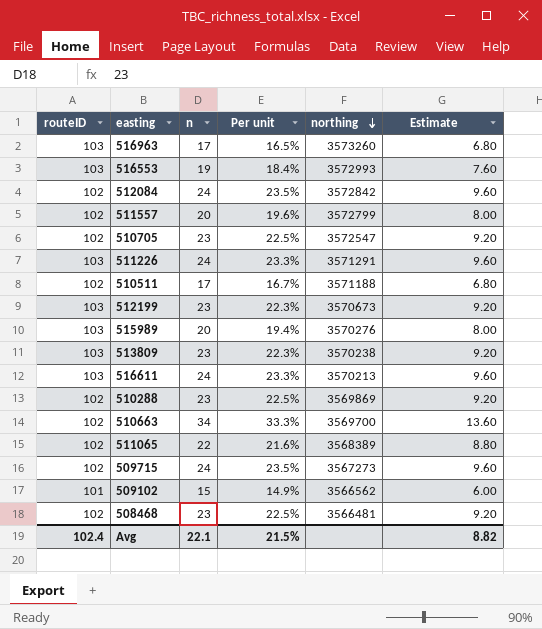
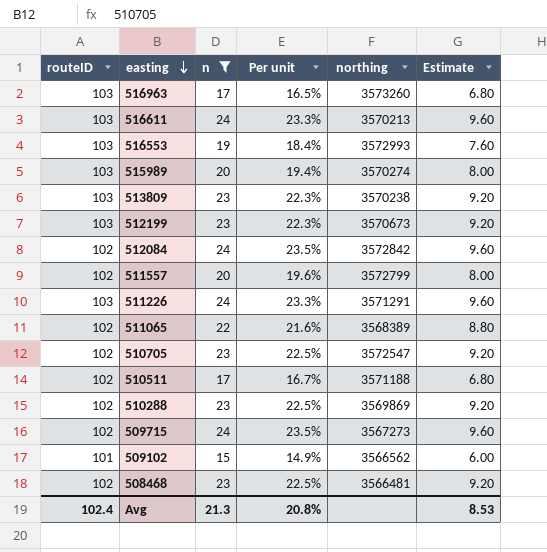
filter: none -> n != 34
row order: northing descending -> easting descending
515989 | northing: 3570276 -> 3570274
Avg | n: 22.1 -> 21.3
Avg | Per unit: 21.5% -> 20.8%
Avg | Estimate: 8.82 -> 8.53

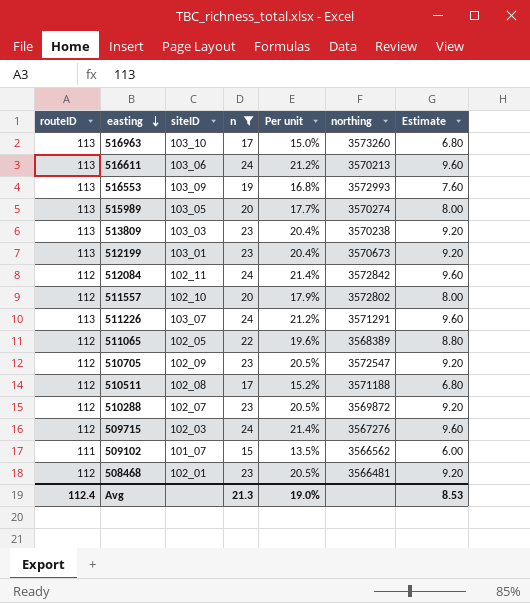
column siteID | position: none -> 3
516963 | routeID: 103 -> 113
516963 | Per unit: 16.5% -> 15.0%
516611 | routeID: 103 -> 113
516611 | Per unit: 23.3% -> 21.2%
516553 | routeID: 103 -> 113
516553 | Per unit: 18.4% -> 16.8%
515989 | routeID: 103 -> 113
515989 | Per unit: 19.4% -> 17.7%
513809 | routeID: 103 -> 113
513809 | Per unit: 22.3% -> 20.4%
512199 | routeID: 103 -> 113
512199 | Per unit: 22.3% -> 20.4%
512084 | routeID: 102 -> 112
512084 | Per unit: 23.5% -> 21.4%
511557 | routeID: 102 -> 112
511557 | Per unit: 19.6% -> 17.9%
511557 | northing: 3572799 -> 3572802
511226 | routeID: 103 -> 113
511226 | Per unit: 23.3% -> 21.2%
511065 | routeID: 102 -> 112
511065 | Per unit: 21.6% -> 19.6%
510705 | routeID: 102 -> 112
510705 | Per unit: 22.5% -> 20.5%
510511 | routeID: 102 -> 112
510511 | Per unit: 16.7% -> 15.2%
510288 | routeID: 102 -> 112
510288 | Per unit: 22.5% -> 20.5%
510288 | northing: 3569869 -> 3569872
509715 | routeID: 102 -> 112
509715 | Per unit: 23.5% -> 21.4%
509715 | northing: 3567273 -> 3567276
509102 | routeID: 101 -> 111
509102 | Per unit: 14.9% -> 13.5%
508468 | routeID: 102 -> 112
508468 | Per unit: 22.5% -> 20.5%
Avg | routeID: 102.4 -> 112.4
Avg | Per unit: 20.8% -> 19.0%

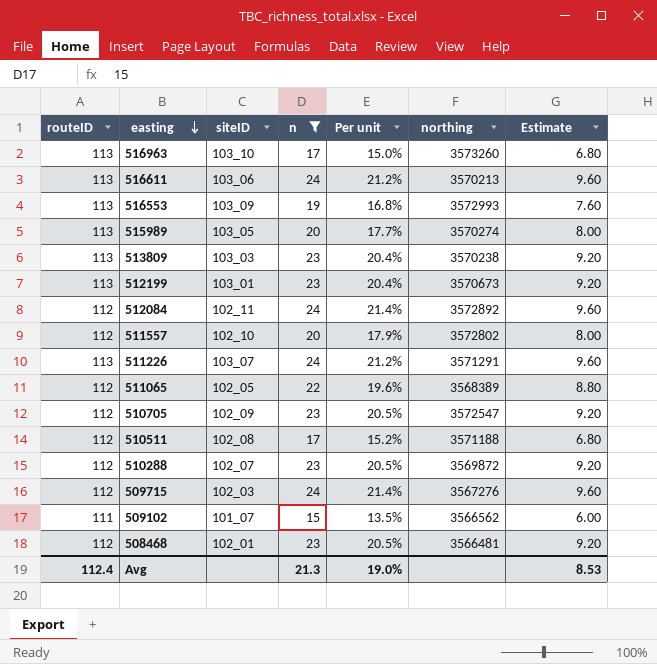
512084 | northing: 3572842 -> 3572892

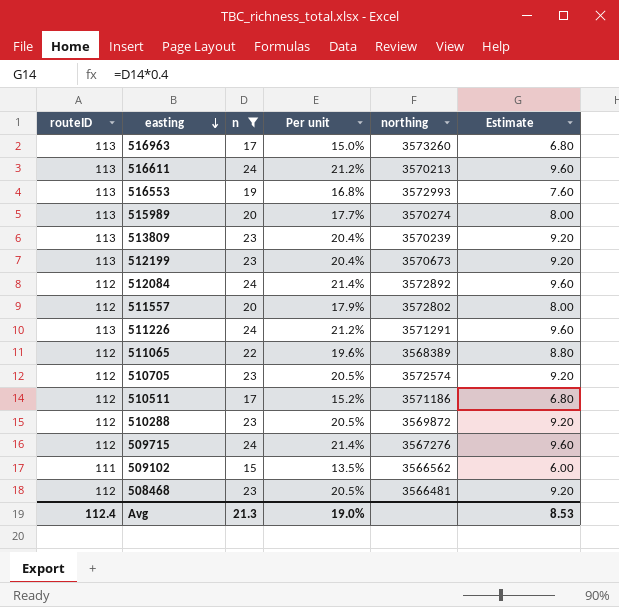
column siteID | position: 3 -> none
513809 | northing: 3570238 -> 3570239
510705 | northing: 3572547 -> 3572574
510511 | northing: 3571188 -> 3571186

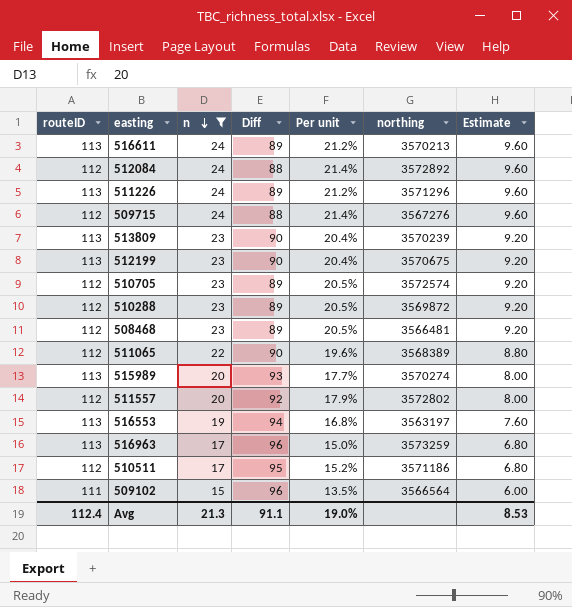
row order: easting descending -> n descending
column Diff | formula: none -> [routeID] - [n]
511226 | northing: 3571291 -> 3571296
512199 | northing: 3570673 -> 3570675
516553 | northing: 3572993 -> 3563197
516963 | northing: 3573260 -> 3573259
509102 | northing: 3566562 -> 3566564

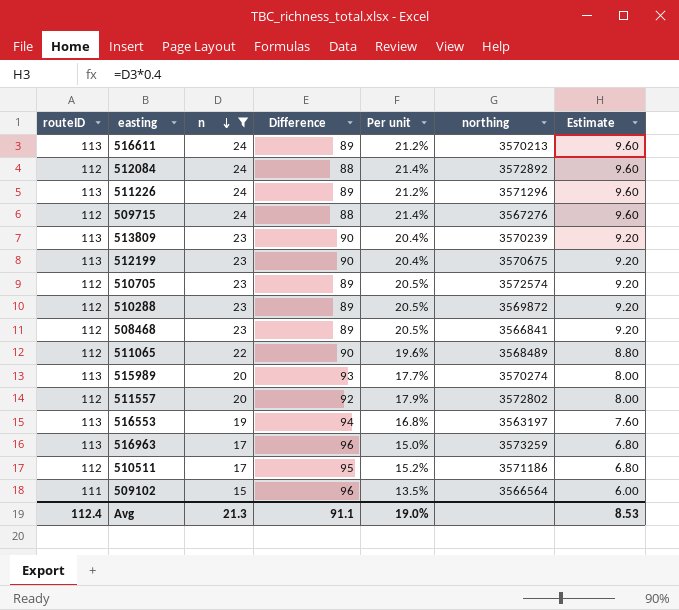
column name: Diff -> Difference
508468 | northing: 3566481 -> 3566841
511065 | northing: 3568389 -> 3568489

